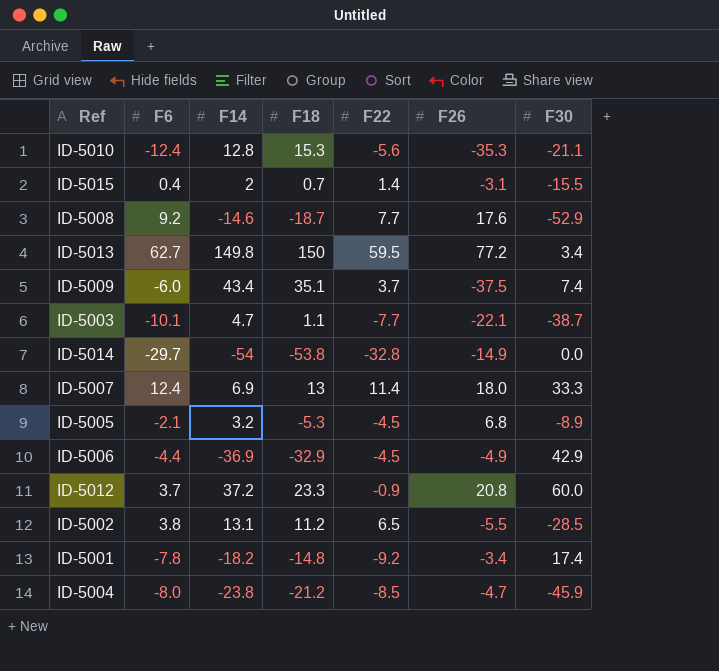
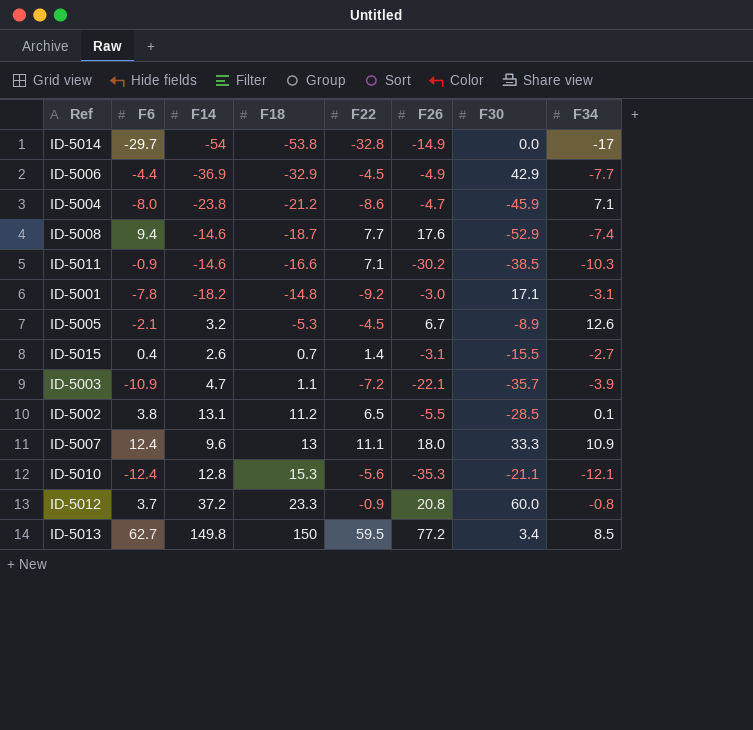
row order: none -> F18 ascending
column F34 | position: none -> 8
row ID-5009: -6.0 | 43.4 | 35.1 | 3.7 | -37.5 | 7.4 -> none
ID-5004 | F22: -8.5 -> -8.6
ID-5008 | F6: 9.2 -> 9.4
row ID-5011: none -> -0.9 | -14.6 | -16.6 | 7.1 | -30.2 | -38.5 | -10.3
ID-5001 | F26: -3.4 -> -3.0
ID-5001 | F30: 17.4 -> 17.1
ID-5005 | F26: 6.8 -> 6.7
ID-5015 | F14: 2 -> 2.6
ID-5003 | F6: -10.1 -> -10.9
ID-5003 | F22: -7.7 -> -7.2
ID-5003 | F30: -38.7 -> -35.7
ID-5007 | F14: 6.9 -> 9.6
ID-5007 | F22: 11.4 -> 11.1

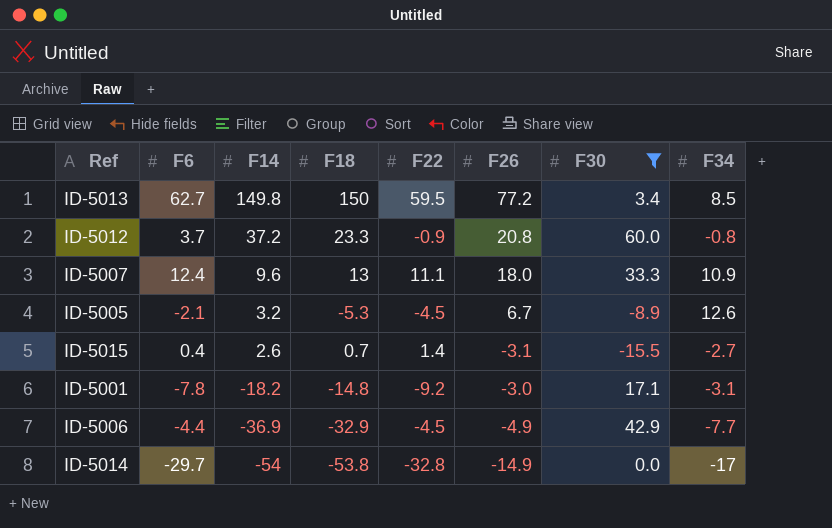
filter: none -> F30 >= -15.5
row order: F18 ascending -> F14 descending

